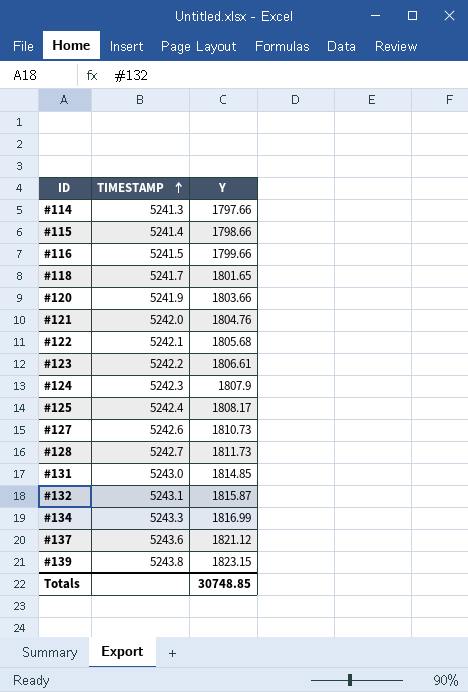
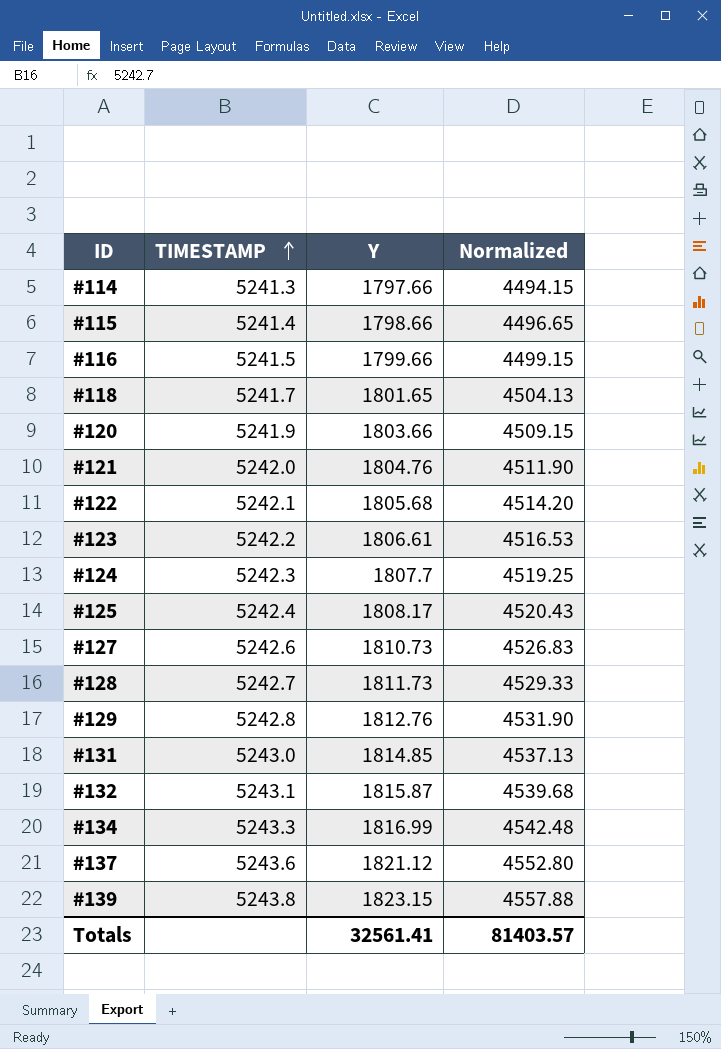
column Normalized | formula: none -> [Y] * 2.5
#124 | Y: 1807.9 -> 1807.7
row #129: none -> 5242.8 | 1812.76 | 4531.90
Totals | Y: 30748.85 -> 32561.41

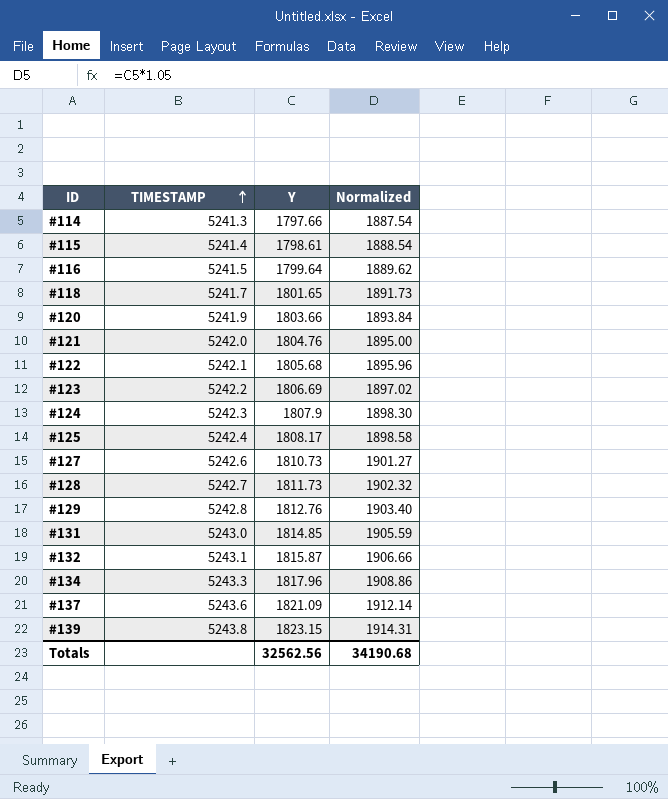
column Normalized | formula: [Y] * 2.5 -> [Y] * 1.05
#115 | Y: 1798.66 -> 1798.61
#116 | Y: 1799.66 -> 1799.64
#123 | Y: 1806.61 -> 1806.69
#124 | Y: 1807.7 -> 1807.9
#134 | Y: 1816.99 -> 1817.96
#137 | Y: 1821.12 -> 1821.09
Totals | Y: 32561.41 -> 32562.56
Totals | Normalized: 81403.57 -> 34190.68

